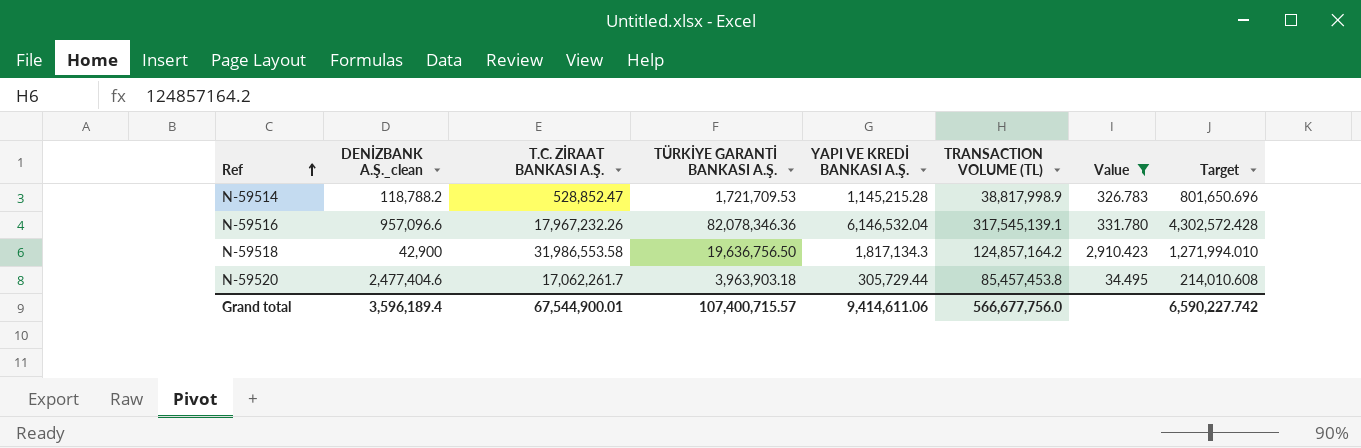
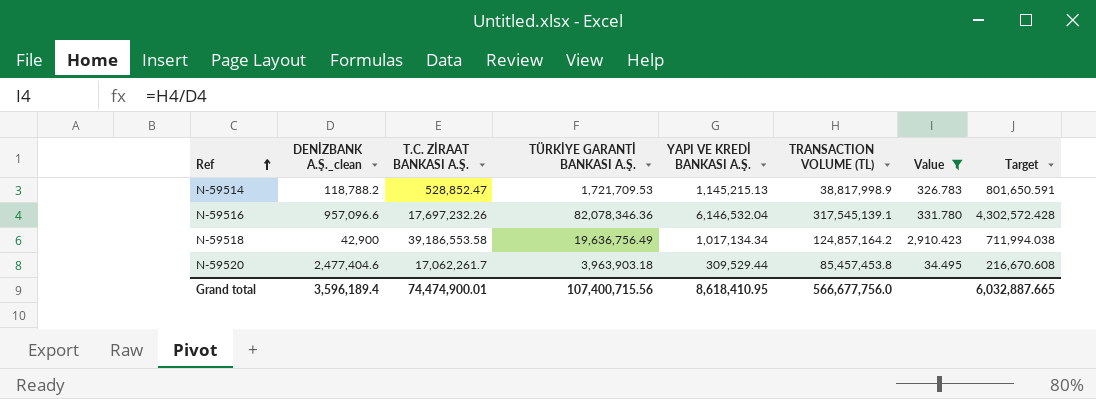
N-59514 | YAPI VE KREDİ BANKASI A.Ş.: 1,145,215.28 -> 1,145,215.13
N-59514 | Target: 801,650.696 -> 801,650.591
N-59516 | T.C. ZİRAAT BANKASI A.Ş.: 17,967,232.26 -> 17,697,232.26
N-59518 | T.C. ZİRAAT BANKASI A.Ş.: 31,986,553.58 -> 39,186,553.58
N-59518 | TÜRKİYE GARANTİ BANKASI A.Ş.: 19,636,756.50 -> 19,636,756.49
N-59518 | YAPI VE KREDİ BANKASI A.Ş.: 1,817,134.3 -> 1,017,134.34
N-59518 | Target: 1,271,994.010 -> 711,994.038
N-59520 | YAPI VE KREDİ BANKASI A.Ş.: 305,729.44 -> 309,529.44
N-59520 | Target: 214,010.608 -> 216,670.608
Grand total | T.C. ZİRAAT BANKASI A.Ş.: 67,544,900.01 -> 74,474,900.01
Grand total | TÜRKİYE GARANTİ BANKASI A.Ş.: 107,400,715.57 -> 107,400,715.56
Grand total | YAPI VE KREDİ BANKASI A.Ş.: 9,414,611.06 -> 8,618,410.95
Grand total | Target: 6,590,227.742 -> 6,032,887.665

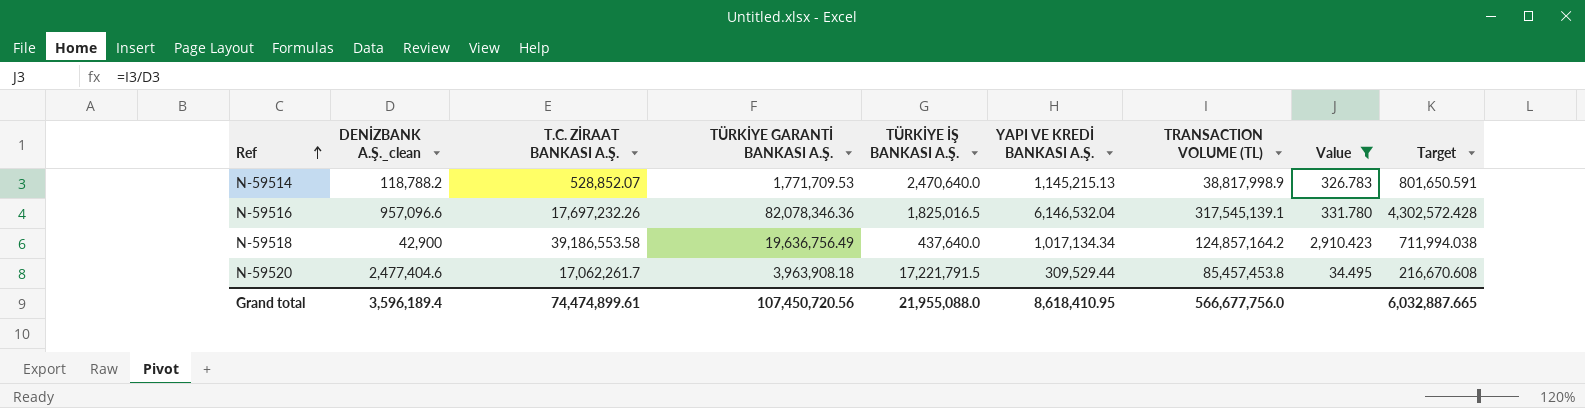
column TÜRKİYE İŞ BANKASI A.Ş. | position: none -> 5
N-59514 | T.C. ZİRAAT BANKASI A.Ş.: 528,852.47 -> 528,852.07
N-59514 | TÜRKİYE GARANTİ BANKASI A.Ş.: 1,721,709.53 -> 1,771,709.53
N-59520 | TÜRKİYE GARANTİ BANKASI A.Ş.: 3,963,903.18 -> 3,963,908.18
Grand total | T.C. ZİRAAT BANKASI A.Ş.: 74,474,900.01 -> 74,474,899.61
Grand total | TÜRKİYE GARANTİ BANKASI A.Ş.: 107,400,715.56 -> 107,450,720.56

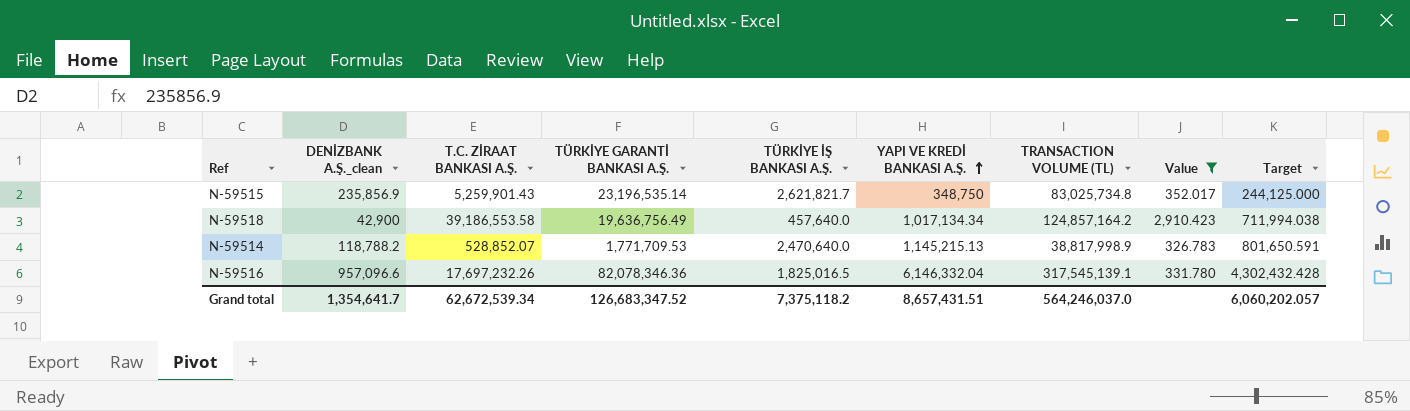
row order: Ref ascending -> YAPI VE KREDİ BANKASI A.Ş. ascending
row N-59520: 2,477,404.6 | 17,062,261.7 | 3,963,908.18 | 17,221,791.5 | 309,529.44 | 85,457,453.8 | 34.495 | 216,670.608 -> none
row N-59515: none -> 235,856.9 | 5,259,901.43 | 23,196,535.14 | 2,621,821.7 | 348,750 | 83,025,734.8 | 352.017 | 244,125.000
N-59518 | TÜRKİYE İŞ BANKASI A.Ş.: 437,640.0 -> 457,640.0
N-59516 | YAPI VE KREDİ BANKASI A.Ş.: 6,146,532.04 -> 6,146,332.04
N-59516 | Target: 4,302,572.428 -> 4,302,432.428
Grand total | DENİZBANK A.Ş._clean: 3,596,189.4 -> 1,354,641.7
Grand total | T.C. ZİRAAT BANKASI A.Ş.: 74,474,899.61 -> 62,672,539.34
Grand total | TÜRKİYE GARANTİ BANKASI A.Ş.: 107,450,720.56 -> 126,683,347.52
Grand total | TÜRKİYE İŞ BANKASI A.Ş.: 21,955,088.0 -> 7,375,118.2
Grand total | YAPI VE KREDİ BANKASI A.Ş.: 8,618,410.95 -> 8,657,431.51
Grand total | TRANSACTION VOLUME (TL): 566,677,756.0 -> 564,246,037.0
Grand total | Target: 6,032,887.665 -> 6,060,202.057

